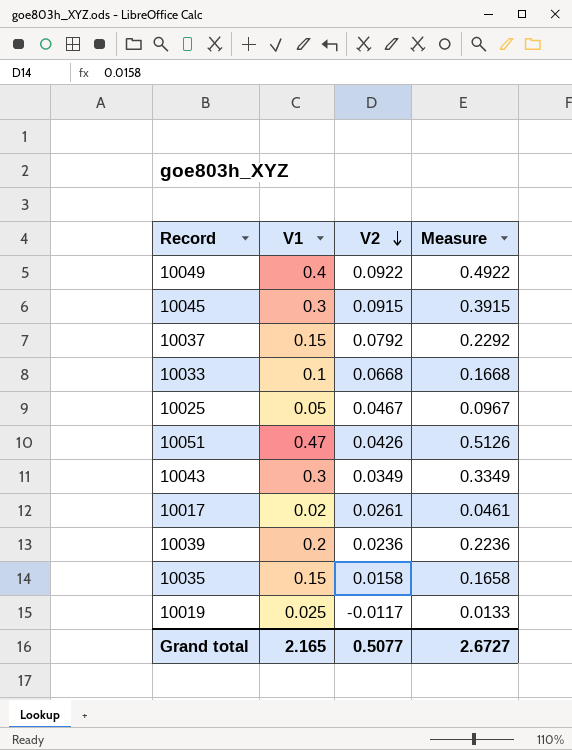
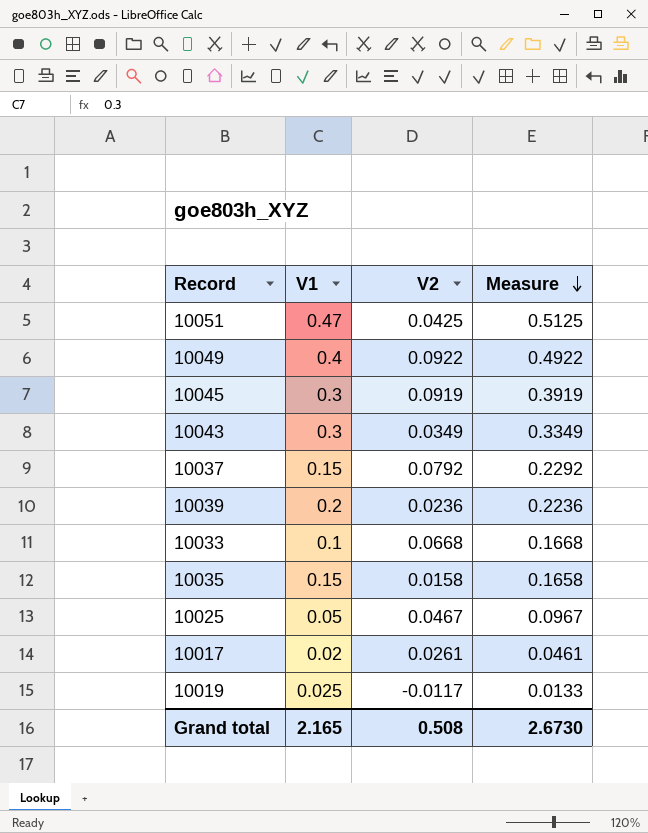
row order: V2 descending -> Measure descending
10051 | V2: 0.0426 -> 0.0425
10051 | Measure: 0.5126 -> 0.5125
10045 | V2: 0.0915 -> 0.0919
10045 | Measure: 0.3915 -> 0.3919
Grand total | V2: 0.5077 -> 0.508
Grand total | Measure: 2.6727 -> 2.6730

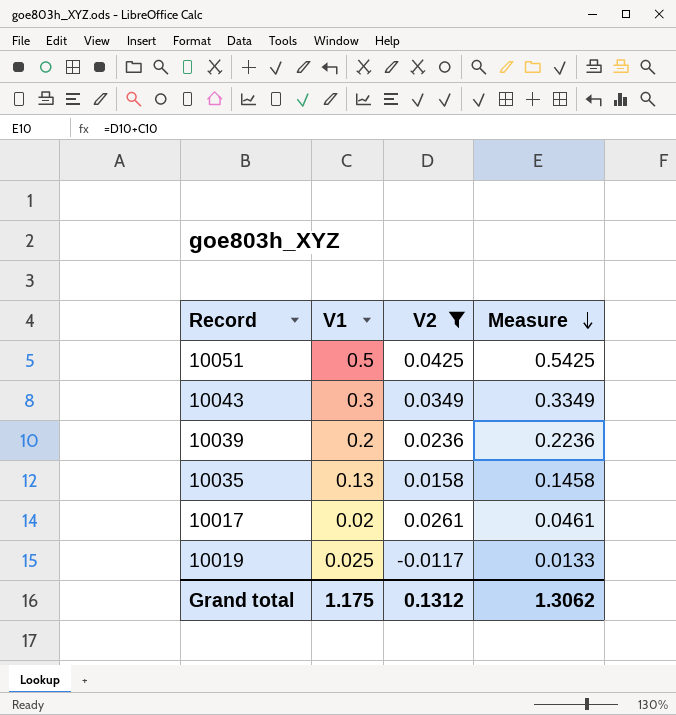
filter: none -> V2 <= 0.0425
10051 | V1: 0.47 -> 0.5
10051 | Measure: 0.5125 -> 0.5425
10035 | V1: 0.15 -> 0.13
10035 | Measure: 0.1658 -> 0.1458
Grand total | V1: 2.165 -> 1.175
Grand total | V2: 0.508 -> 0.1312
Grand total | Measure: 2.6730 -> 1.3062

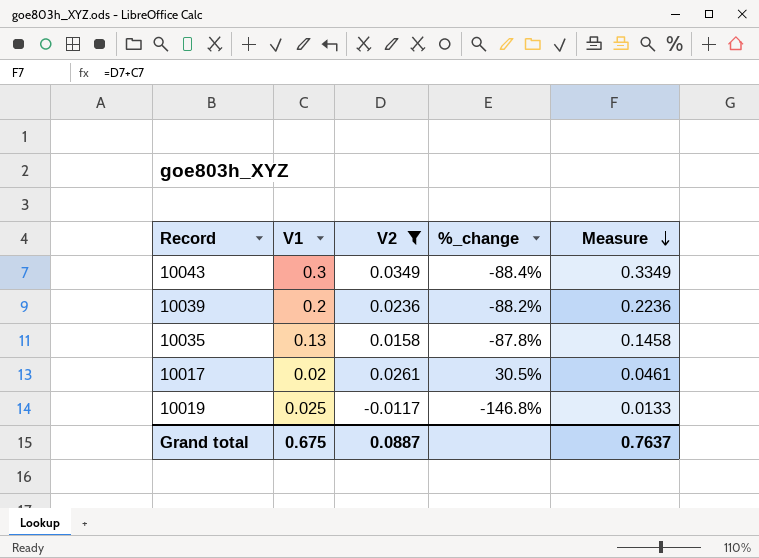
column %_change | formula: none -> ([V2] - [V1]) / [V1]
row 10051: 0.5 | 0.0425 | 0.5425 -> none
Grand total | V1: 1.175 -> 0.675
Grand total | V2: 0.1312 -> 0.0887
Grand total | Measure: 1.3062 -> 0.7637

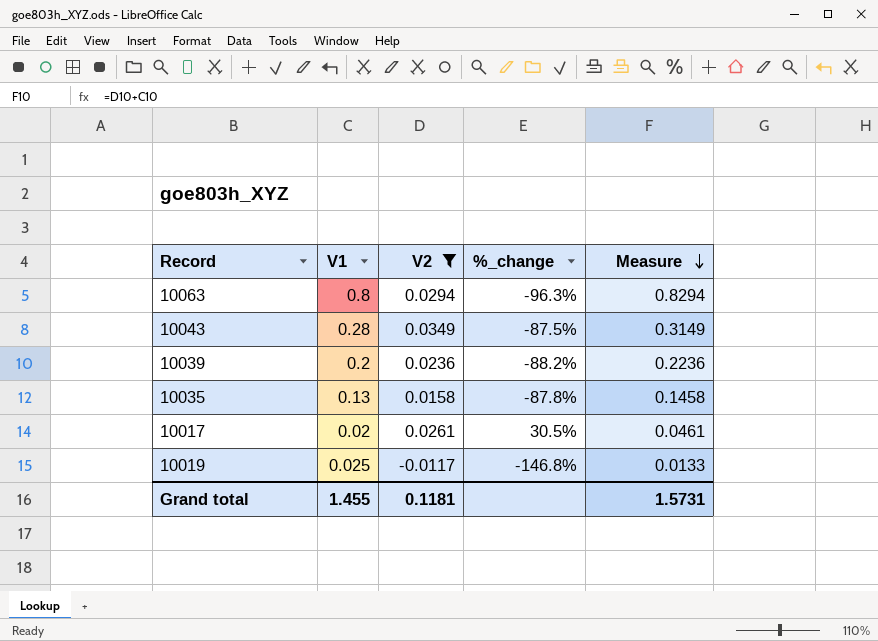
row 10063: none -> 0.8 | 0.0294 | -96.3% | 0.8294
10043 | V1: 0.3 -> 0.28
10043 | %_change: -88.4% -> -87.5%
10043 | Measure: 0.3349 -> 0.3149
Grand total | V1: 0.675 -> 1.455
Grand total | V2: 0.0887 -> 0.1181
Grand total | Measure: 0.7637 -> 1.5731

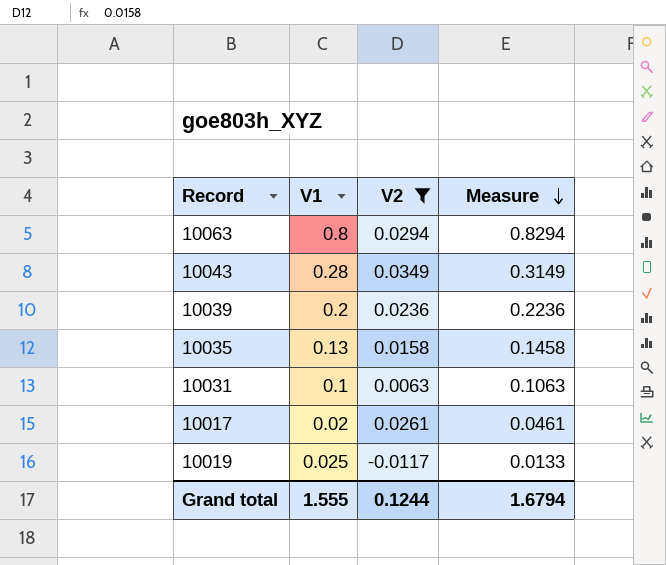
column %_change | formula: ([V2] - [V1]) / [V1] -> none
row 10031: none -> 0.1 | 0.0063 | 0.1063
Grand total | V1: 1.455 -> 1.555
Grand total | V2: 0.1181 -> 0.1244
Grand total | Measure: 1.5731 -> 1.6794

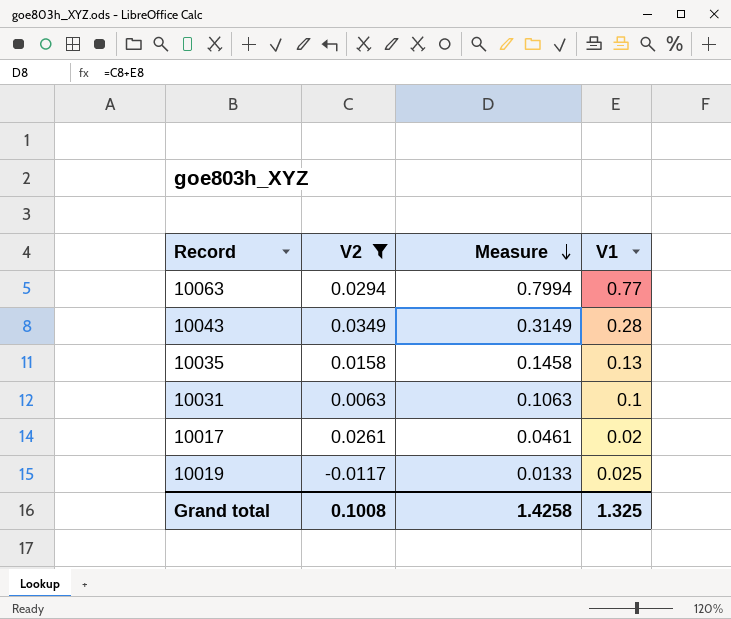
column V1 | position: 2 -> 4
row 10039: 0.2 | 0.0236 | 0.2236 -> none
10063 | Measure: 0.8294 -> 0.7994
10063 | V1: 0.8 -> 0.77
Grand total | V2: 0.1244 -> 0.1008
Grand total | Measure: 1.6794 -> 1.4258
Grand total | V1: 1.555 -> 1.325

